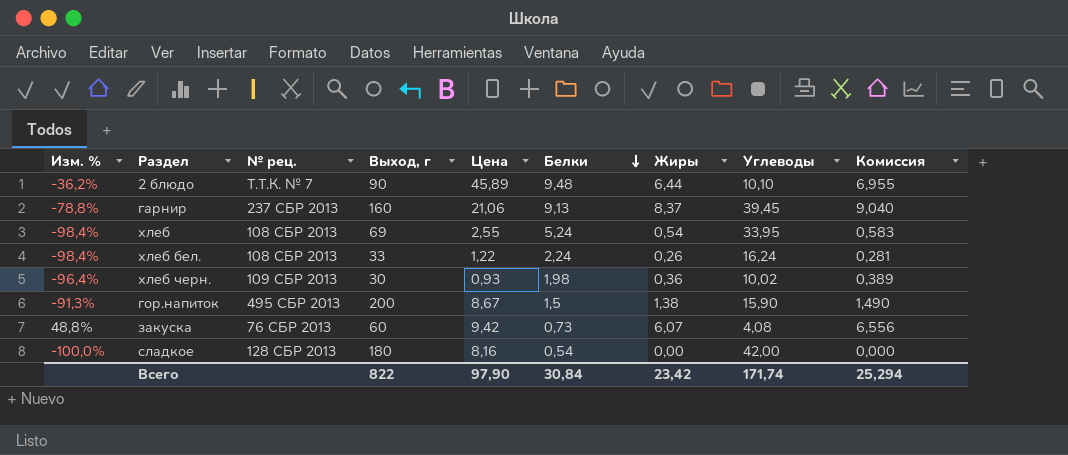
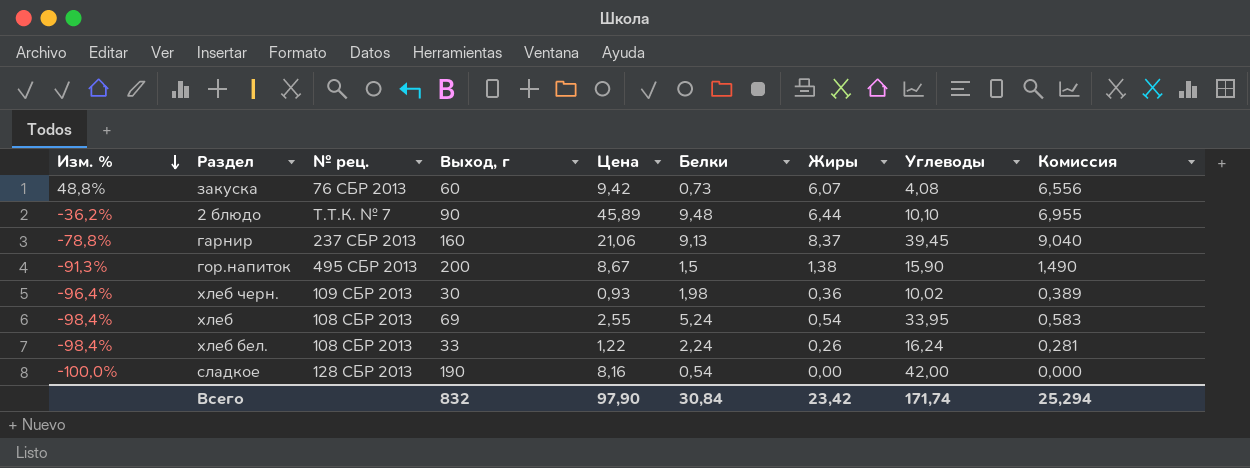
row order: Белки descending -> Изм. % descending
сладкое | Выход, г: 180 -> 190
Всего | Выход, г: 822 -> 832

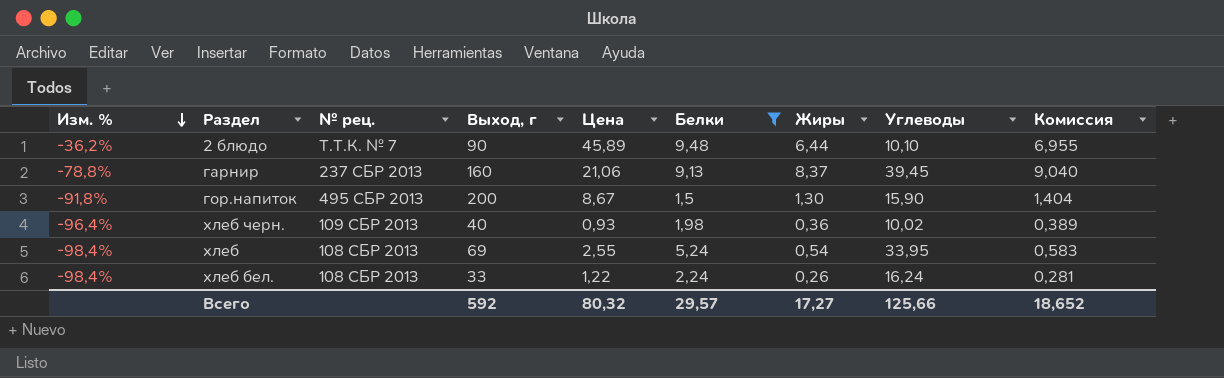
filter: none -> Белки >= 1,5
гор.напиток | Изм. %: -91,3% -> -91,8%
гор.напиток | Жиры: 1,38 -> 1,30
гор.напиток | Комиссия: 1,490 -> 1,404
хлеб черн. | Выход, г: 30 -> 40
Всего | Выход, г: 832 -> 592
Всего | Цена: 97,90 -> 80,32
Всего | Белки: 30,84 -> 29,57
Всего | Жиры: 23,42 -> 17,27
Всего | Углеводы: 171,74 -> 125,66
Всего | Комиссия: 25,294 -> 18,652

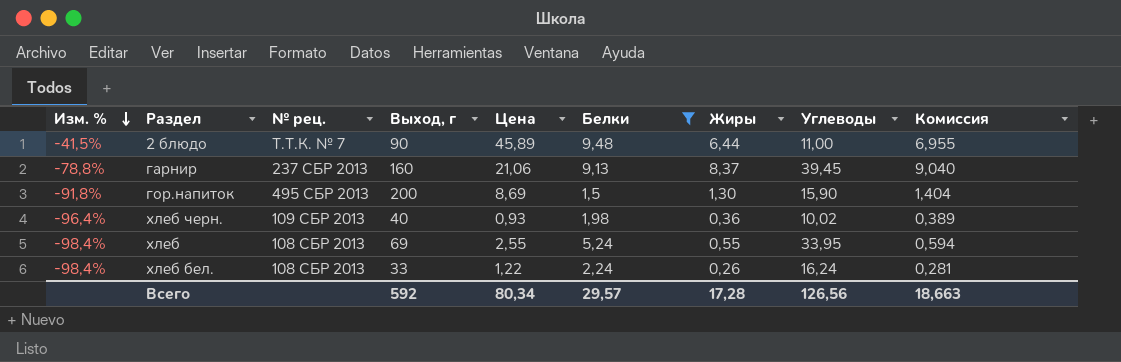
2 блюдо | Изм. %: -36,2% -> -41,5%
2 блюдо | Углеводы: 10,10 -> 11,00
гор.напиток | Цена: 8,67 -> 8,69
хлеб | Жиры: 0,54 -> 0,55
хлеб | Комиссия: 0,583 -> 0,594
Всего | Цена: 80,32 -> 80,34
Всего | Жиры: 17,27 -> 17,28
Всего | Углеводы: 125,66 -> 126,56
Всего | Комиссия: 18,652 -> 18,663

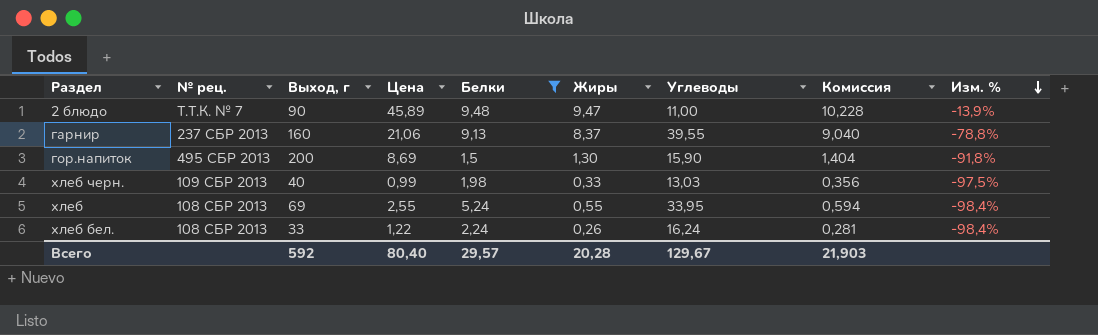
column Изм. % | position: 1 -> 9
2 блюдо | Жиры: 6,44 -> 9,47
2 блюдо | Комиссия: 6,955 -> 10,228
2 блюдо | Изм. %: -41,5% -> -13,9%
гарнир | Углеводы: 39,45 -> 39,55
хлеб черн. | Цена: 0,93 -> 0,99
хлеб черн. | Жиры: 0,36 -> 0,33
хлеб черн. | Углеводы: 10,02 -> 13,03
хлеб черн. | Комиссия: 0,389 -> 0,356
хлеб черн. | Изм. %: -96,4% -> -97,5%
Всего | Цена: 80,34 -> 80,40
Всего | Жиры: 17,28 -> 20,28
Всего | Углеводы: 126,56 -> 129,67
Всего | Комиссия: 18,663 -> 21,903

